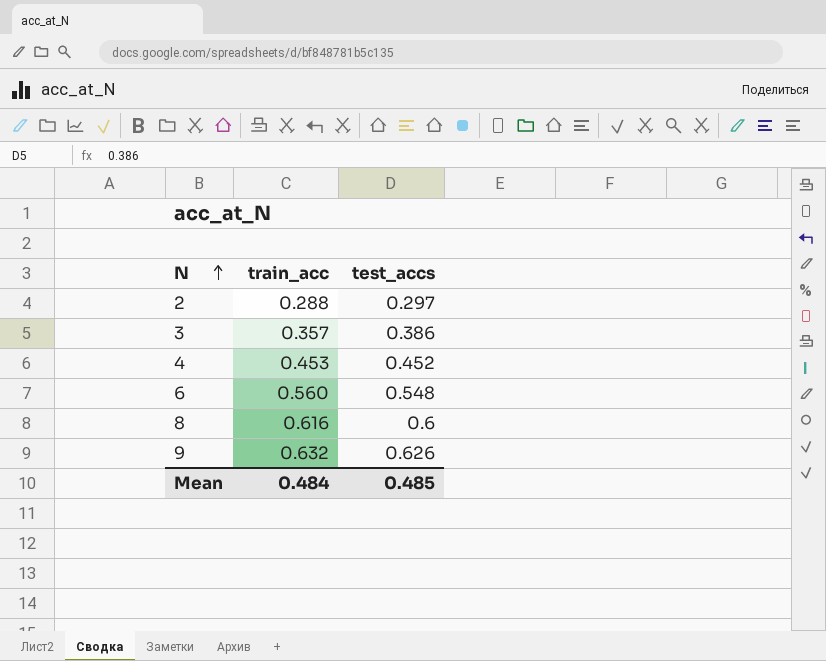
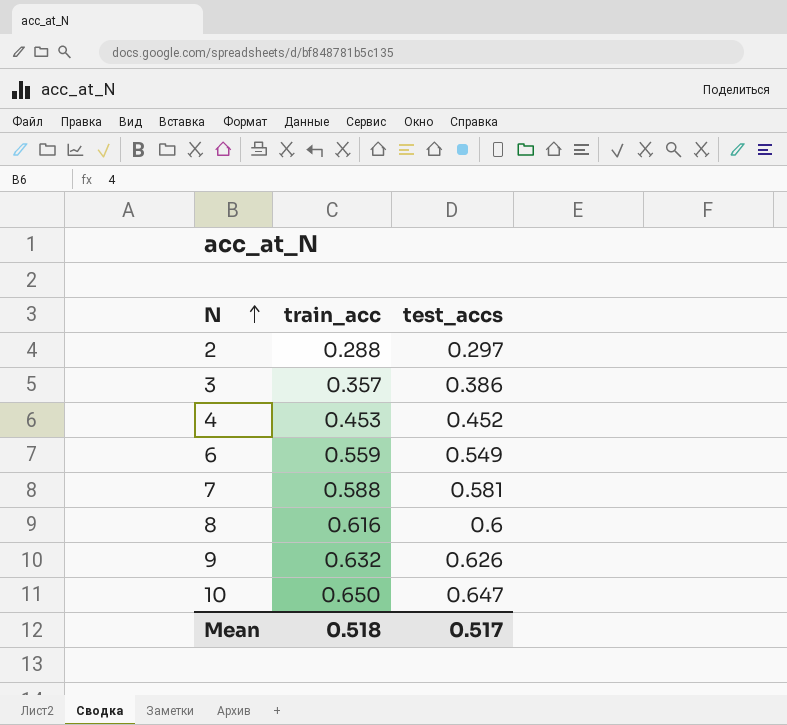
6 | train_acc: 0.560 -> 0.559
6 | test_accs: 0.548 -> 0.549
row 7: none -> 0.588 | 0.581
row 10: none -> 0.650 | 0.647
Mean | train_acc: 0.484 -> 0.518
Mean | test_accs: 0.485 -> 0.517

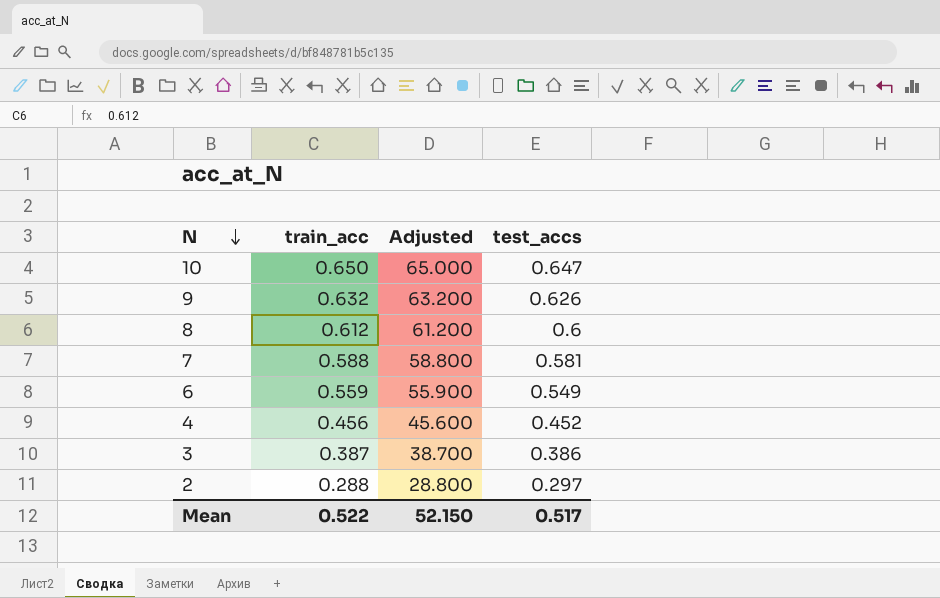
row order: N ascending -> N descending
column Adjusted | formula: none -> [train_acc] * 100
8 | train_acc: 0.616 -> 0.612
4 | train_acc: 0.453 -> 0.456
3 | train_acc: 0.357 -> 0.387
Mean | train_acc: 0.518 -> 0.522

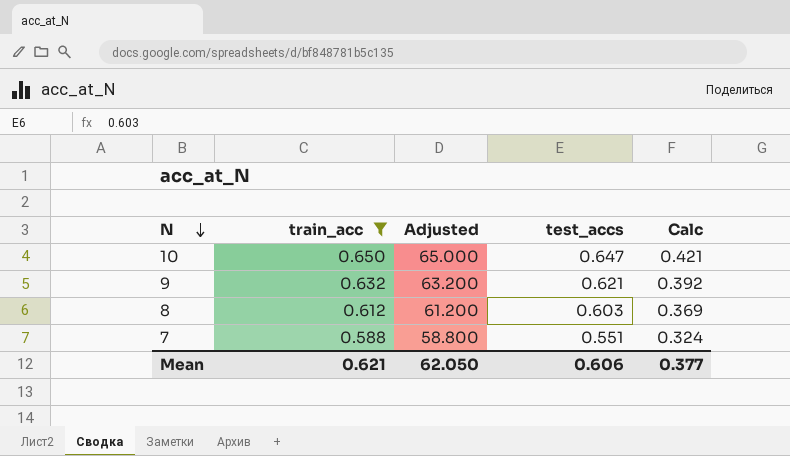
filter: none -> train_acc >= 0.588
column Calc | formula: none -> [train_acc] * [test_accs]
9 | test_accs: 0.626 -> 0.621
8 | test_accs: 0.6 -> 0.603
7 | test_accs: 0.581 -> 0.551
Mean | train_acc: 0.522 -> 0.621
Mean | Adjusted: 52.150 -> 62.050
Mean | test_accs: 0.517 -> 0.606

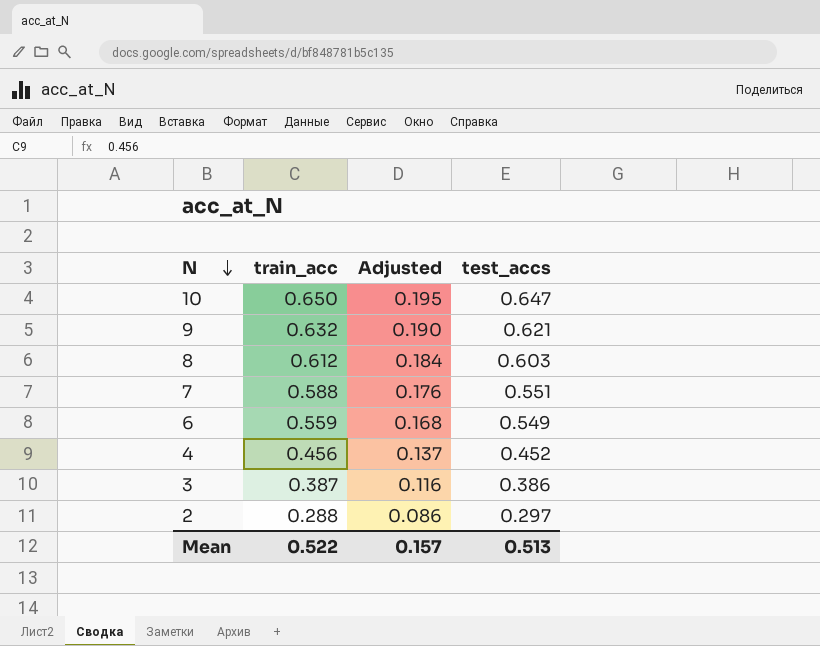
filter: train_acc >= 0.588 -> none
column Calc | formula: [train_acc] * [test_accs] -> none
column Adjusted | formula: [train_acc] * 100 -> [train_acc] * 0.3
Mean | train_acc: 0.621 -> 0.522
Mean | Adjusted: 62.050 -> 0.157
Mean | test_accs: 0.606 -> 0.513

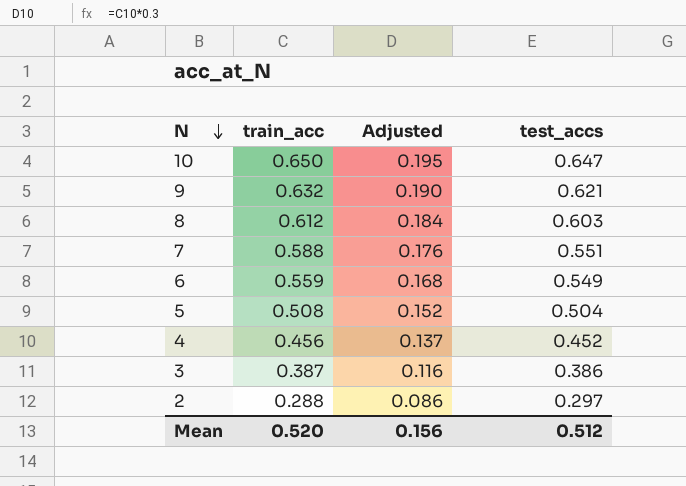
row 5: none -> 0.508 | 0.152 | 0.504
Mean | train_acc: 0.522 -> 0.520
Mean | Adjusted: 0.157 -> 0.156
Mean | test_accs: 0.513 -> 0.512

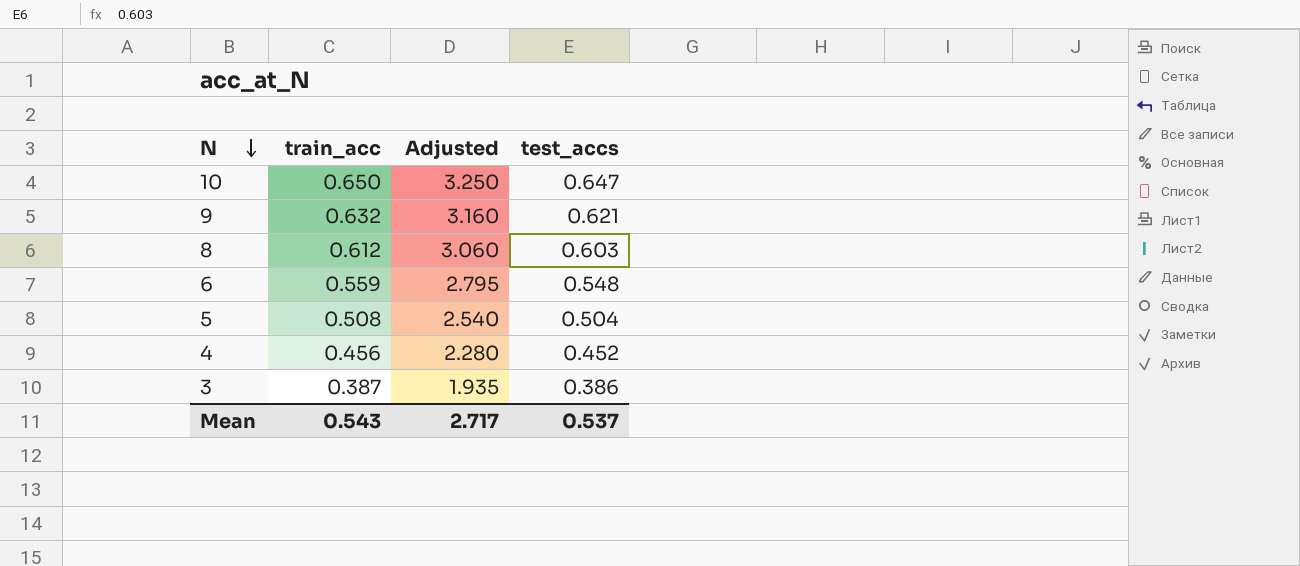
column Adjusted | formula: [train_acc] * 0.3 -> [train_acc] * 5
row 7: 0.588 | 0.176 | 0.551 -> none
row 2: 0.288 | 0.086 | 0.297 -> none
6 | test_accs: 0.549 -> 0.548
Mean | train_acc: 0.520 -> 0.543
Mean | Adjusted: 0.156 -> 2.717
Mean | test_accs: 0.512 -> 0.537

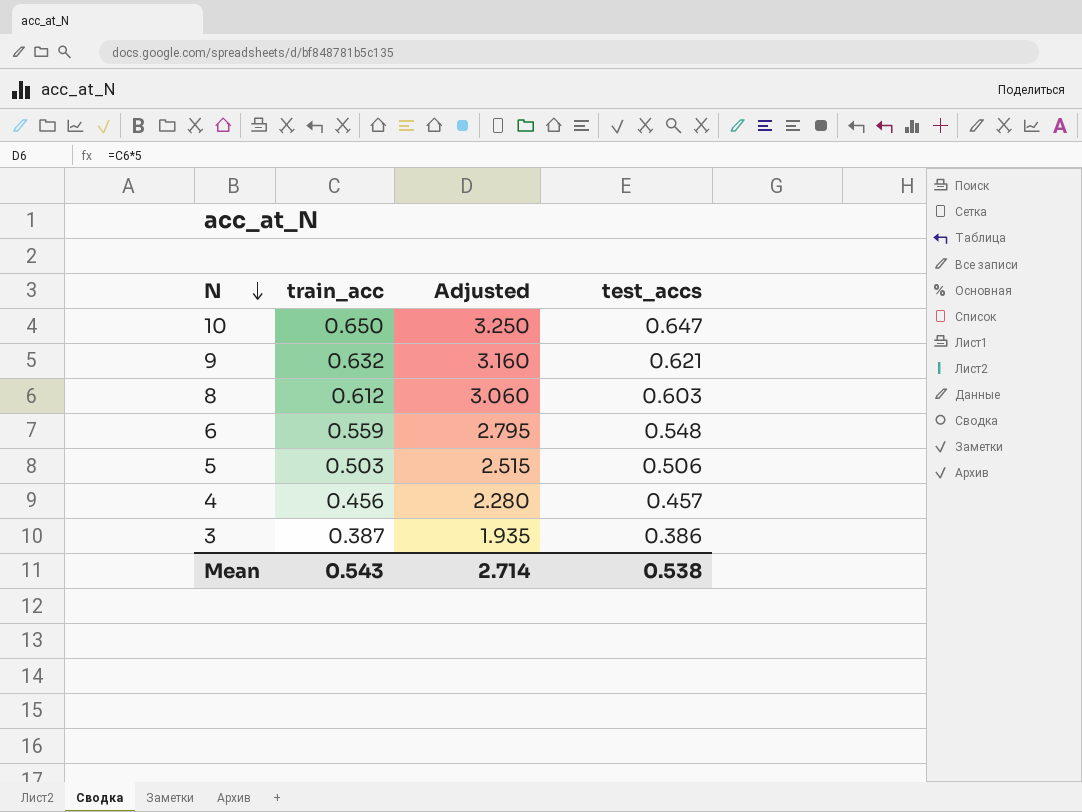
5 | train_acc: 0.508 -> 0.503
5 | Adjusted: 2.540 -> 2.515
5 | test_accs: 0.504 -> 0.506
4 | test_accs: 0.452 -> 0.457
Mean | Adjusted: 2.717 -> 2.714
Mean | test_accs: 0.537 -> 0.538

